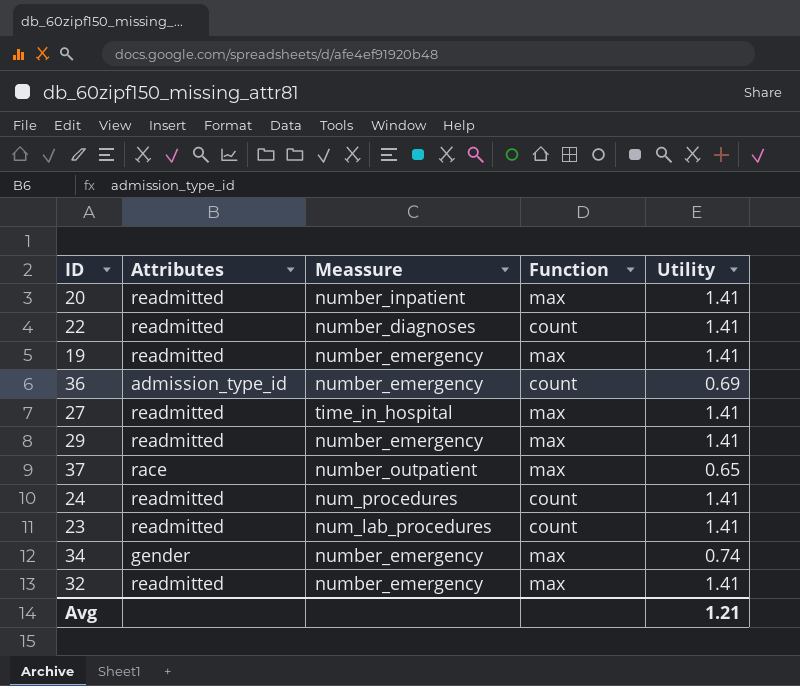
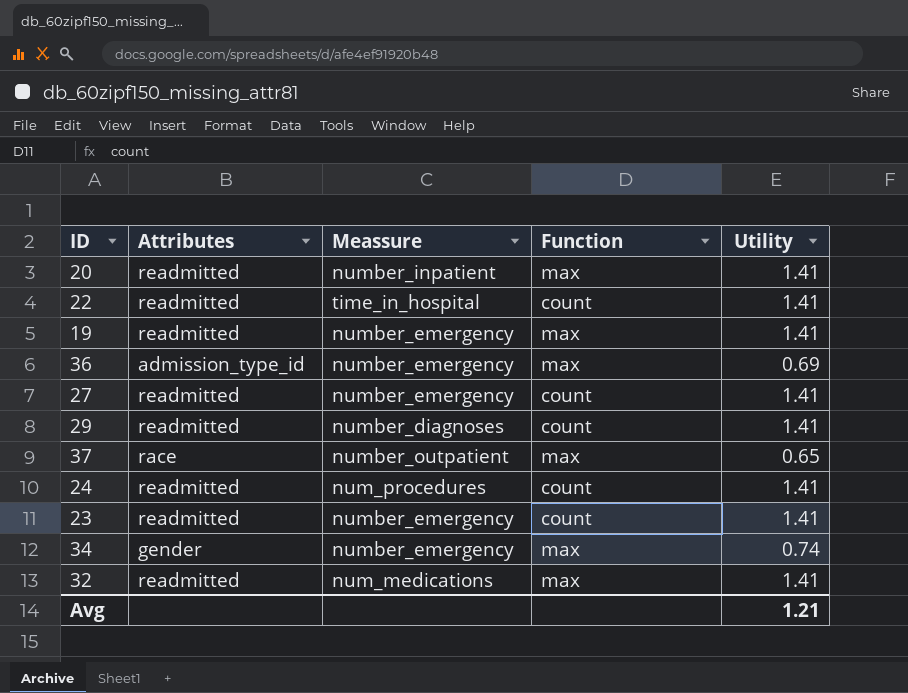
22 | Meassure: number_diagnoses -> time_in_hospital
36 | Function: count -> max
27 | Meassure: time_in_hospital -> number_emergency
27 | Function: max -> count
29 | Meassure: number_emergency -> number_diagnoses
29 | Function: max -> count
23 | Meassure: num_lab_procedures -> number_emergency
32 | Meassure: number_emergency -> num_medications

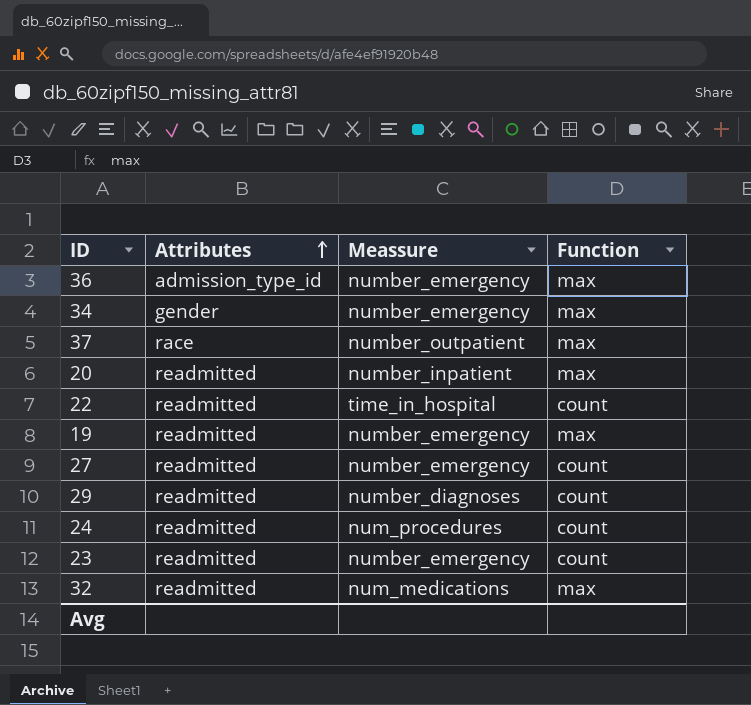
row order: none -> Attributes ascending
column Utility | position: 5 -> none

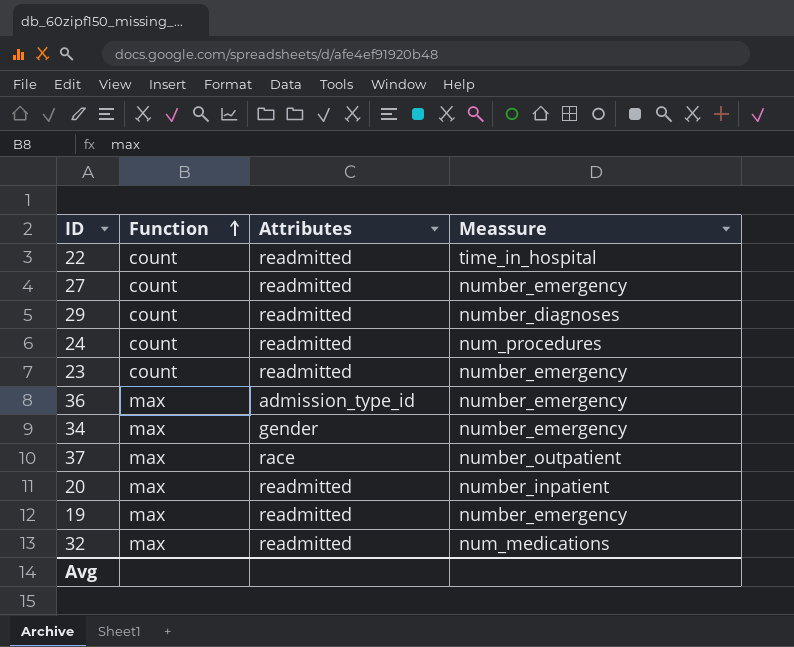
row order: Attributes ascending -> Function ascending
column Function | position: 4 -> 2

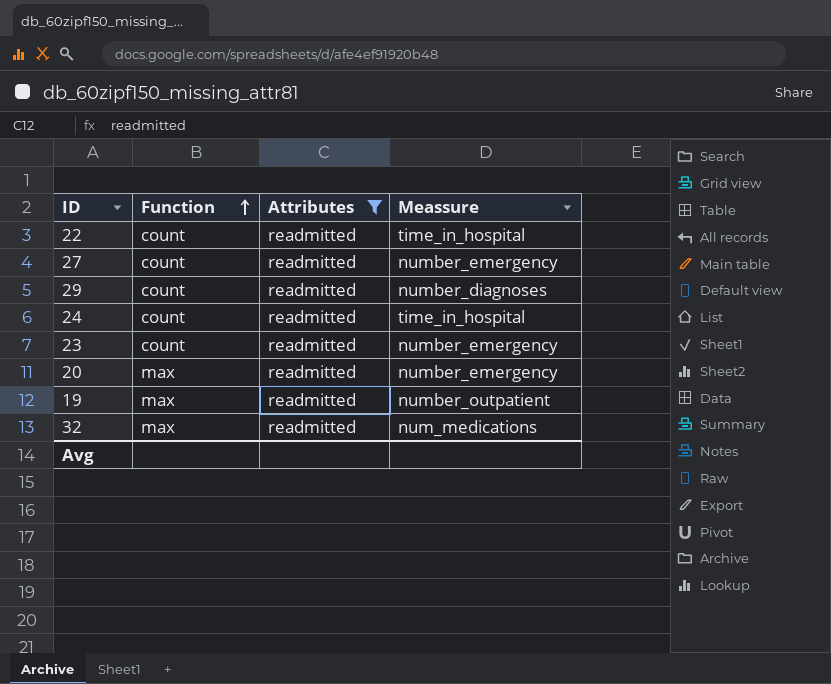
filter: none -> Attributes = readmitted
24 | Meassure: num_procedures -> time_in_hospital
20 | Meassure: number_inpatient -> number_emergency
19 | Meassure: number_emergency -> number_outpatient

